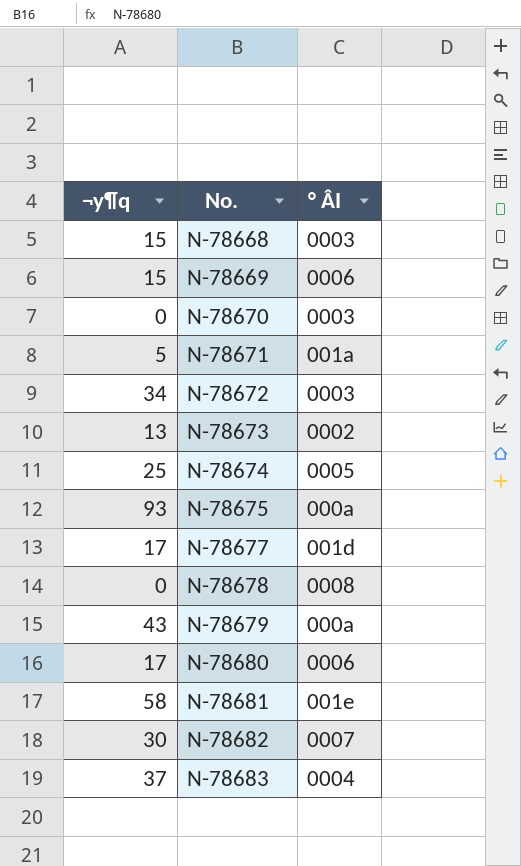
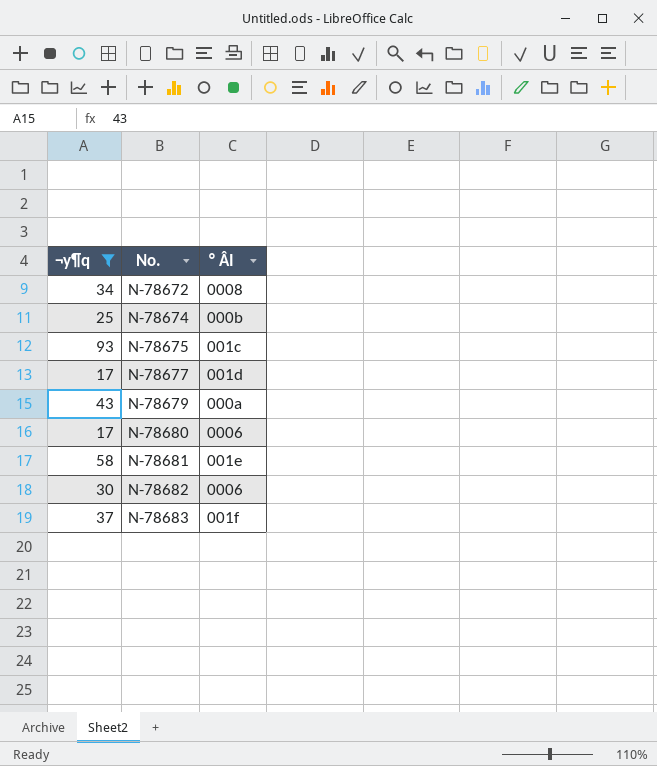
filter: none -> ¬y¶q >= 17
N-78672 | ° ÂI: 0003 -> 0008
N-78674 | ° ÂI: 0005 -> 000b
N-78675 | ° ÂI: 000a -> 001c
N-78682 | ° ÂI: 0007 -> 0006
N-78683 | ° ÂI: 0004 -> 001f

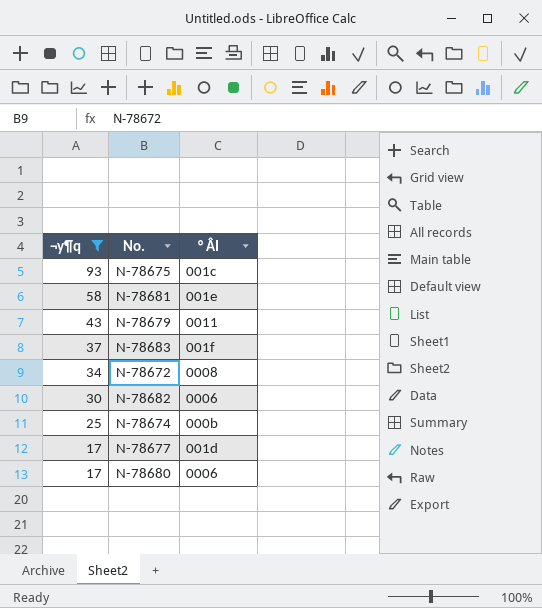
row order: No. ascending -> ¬y¶q descending
N-78679 | ° ÂI: 000a -> 0011

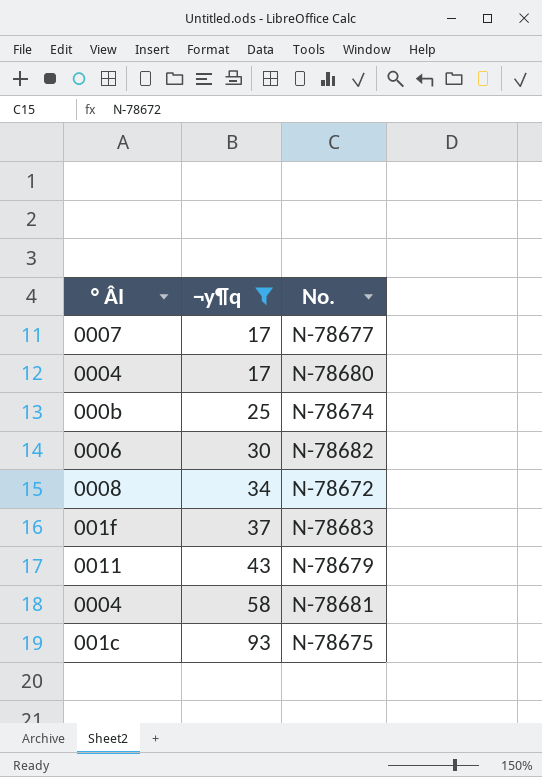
row order: ¬y¶q descending -> ¬y¶q ascending
column ° ÂI | position: 3 -> 1
N-78677 | ° ÂI: 001d -> 0007
N-78680 | ° ÂI: 0006 -> 0004
N-78681 | ° ÂI: 001e -> 0004

